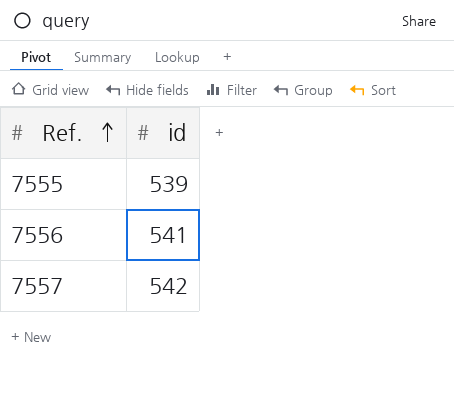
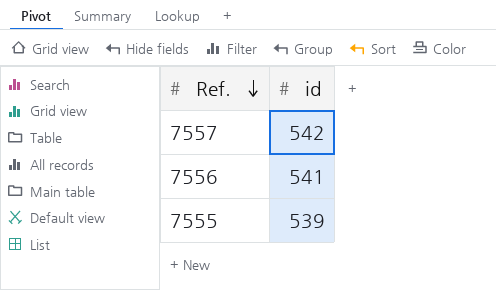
row order: Ref. ascending -> Ref. descending

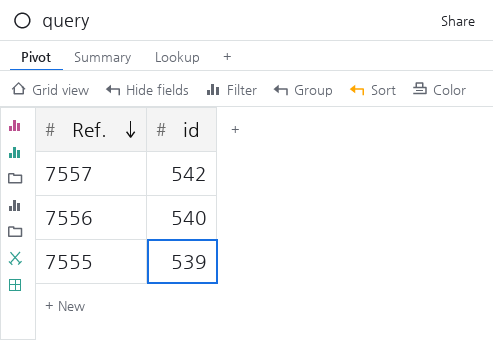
7556 | id: 541 -> 540

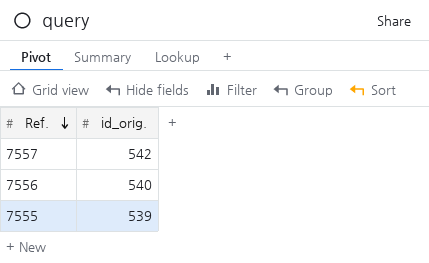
column name: id -> id_orig.

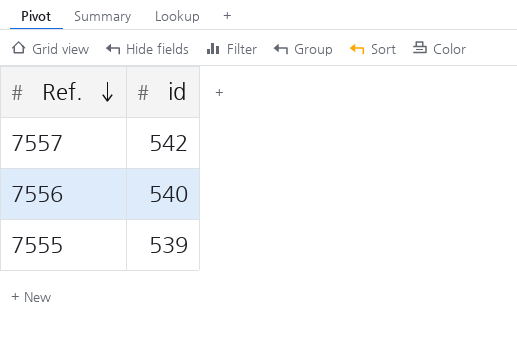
column name: id_orig. -> id

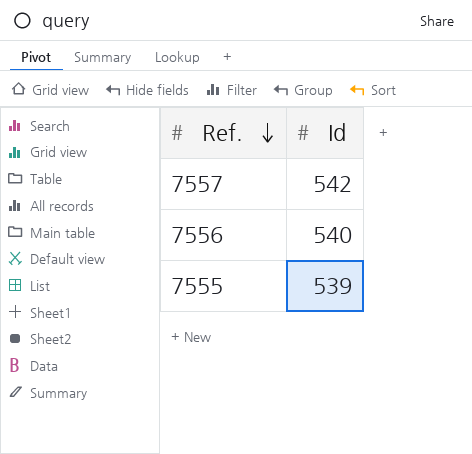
column name: id -> Id

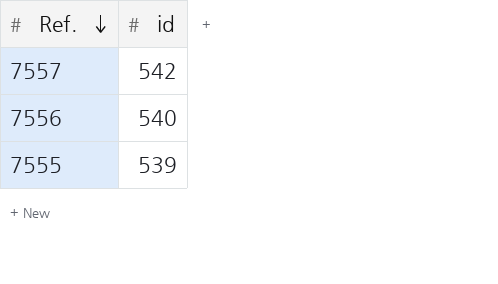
column name: Id -> id

